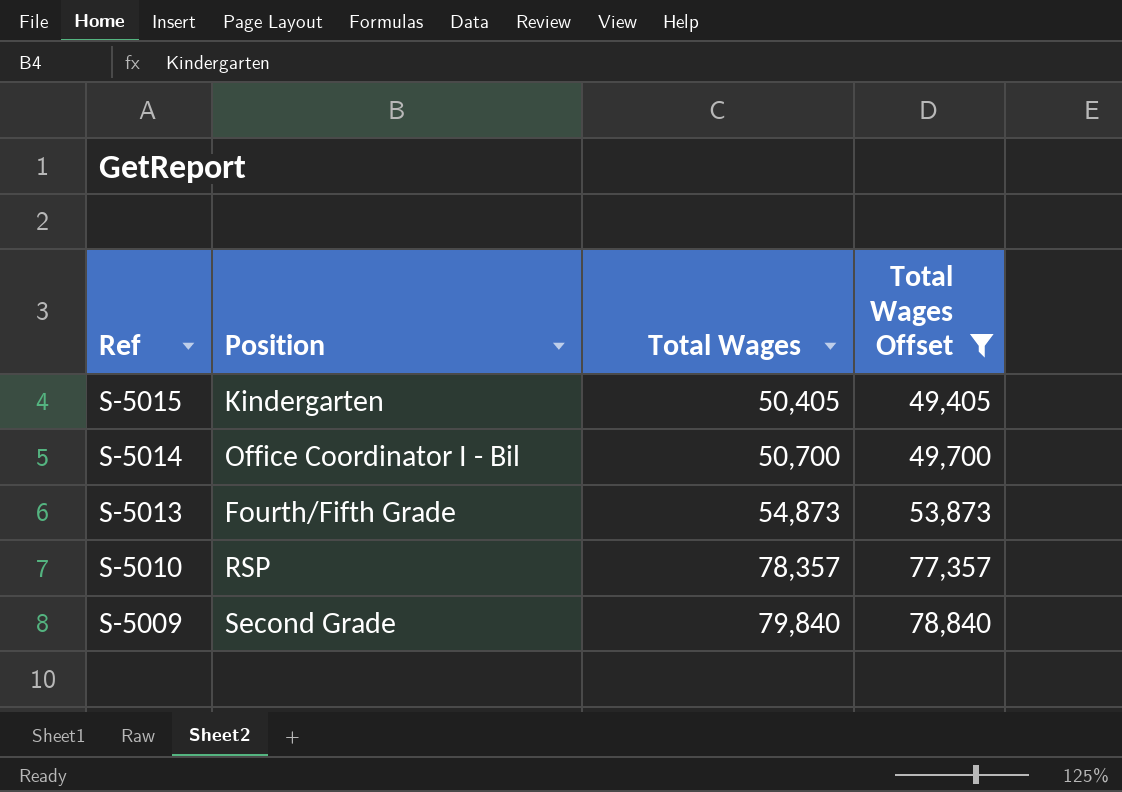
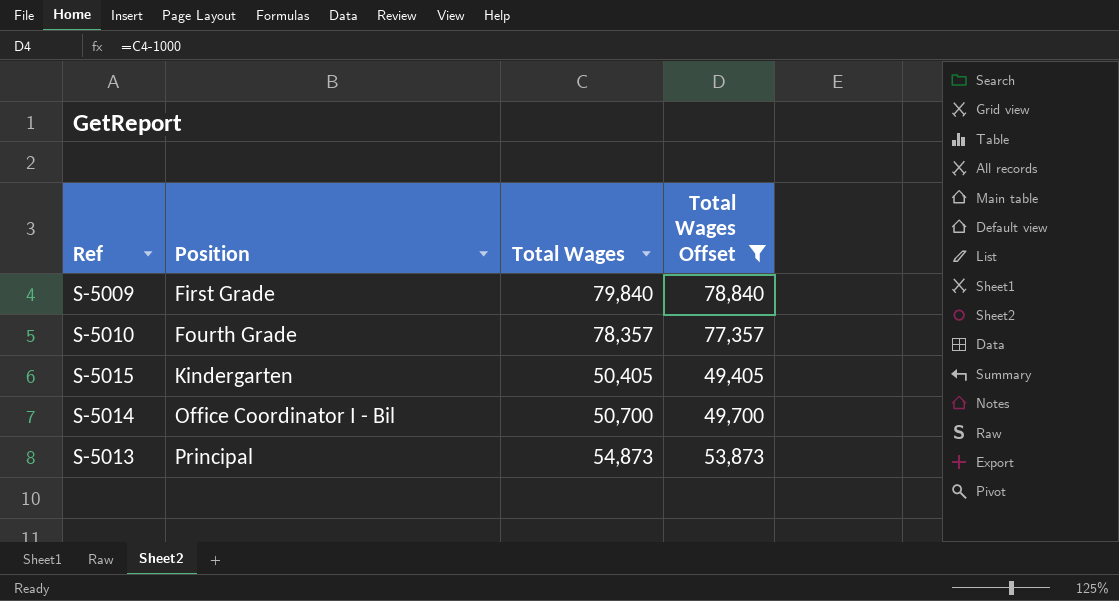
row order: Ref descending -> Position ascending
S-5009 | Position: Second Grade -> First Grade
S-5010 | Position: RSP -> Fourth Grade
S-5013 | Position: Fourth/Fifth Grade -> Principal

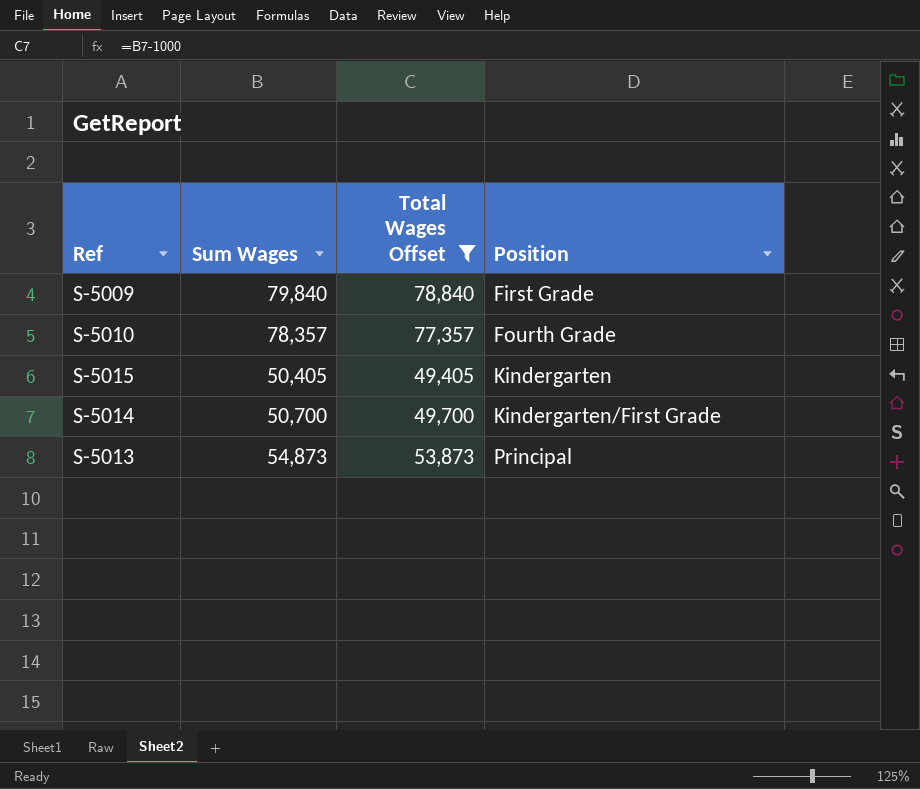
column name: Total Wages -> Sum Wages
column Position | position: 2 -> 4
S-5014 | Position: Office Coordinator I - Bil -> Kindergarten/First Grade

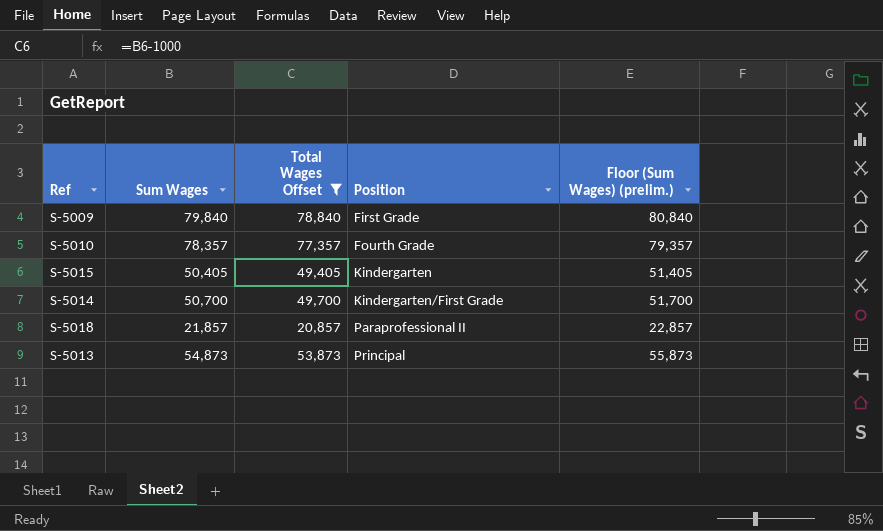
column Floor (Sum Wages) (prelim.) | formula: none -> [Sum Wages] + 1000
row S-5018: none -> 21,857 | 20,857 | Paraprofessional II | 22,857

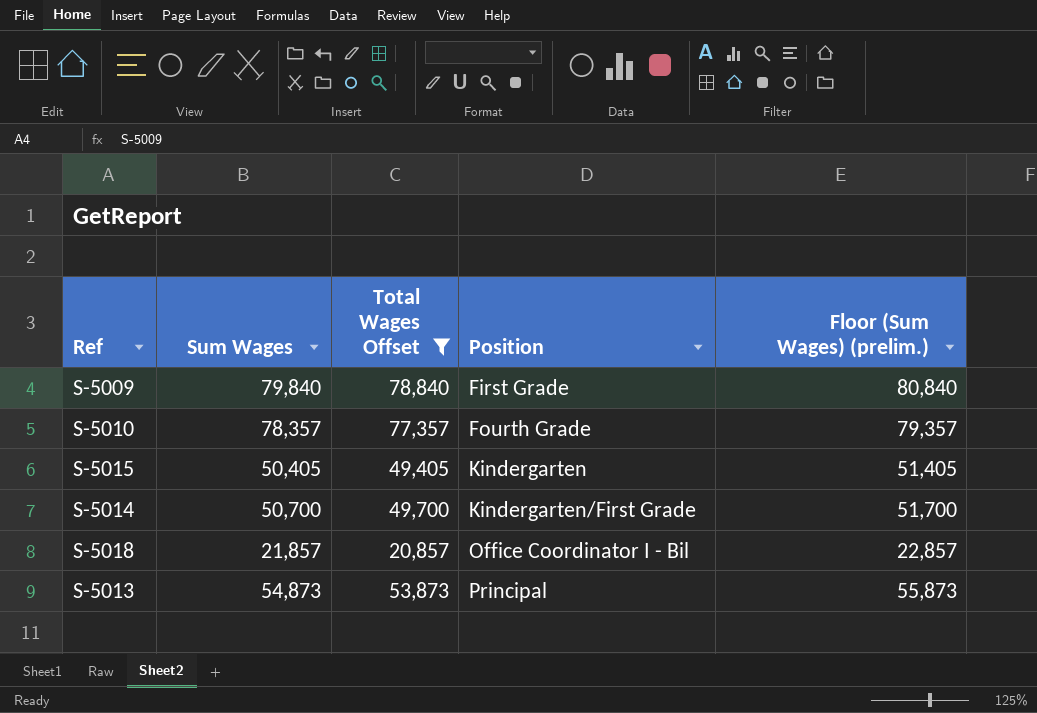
S-5018 | Position: Paraprofessional II -> Office Coordinator I - Bil

